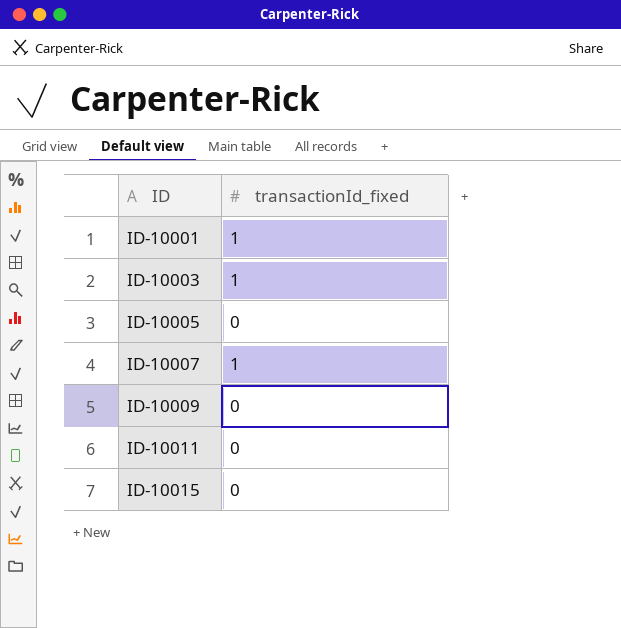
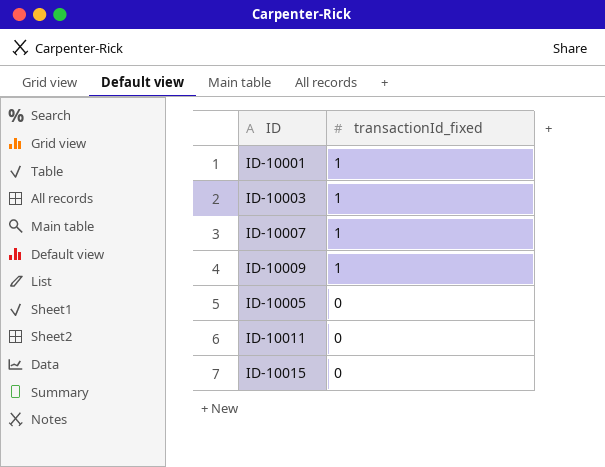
row order: ID ascending -> transactionId_fixed descending
ID-10009 | transactionId_fixed: 0 -> 1

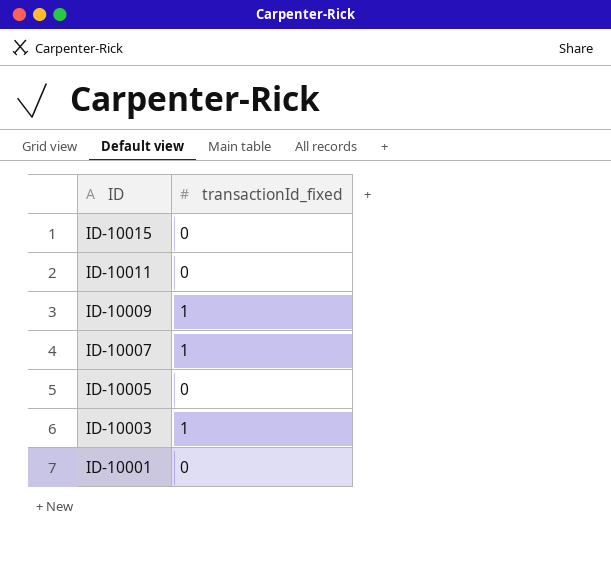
row order: transactionId_fixed descending -> ID descending
ID-10001 | transactionId_fixed: 1 -> 0

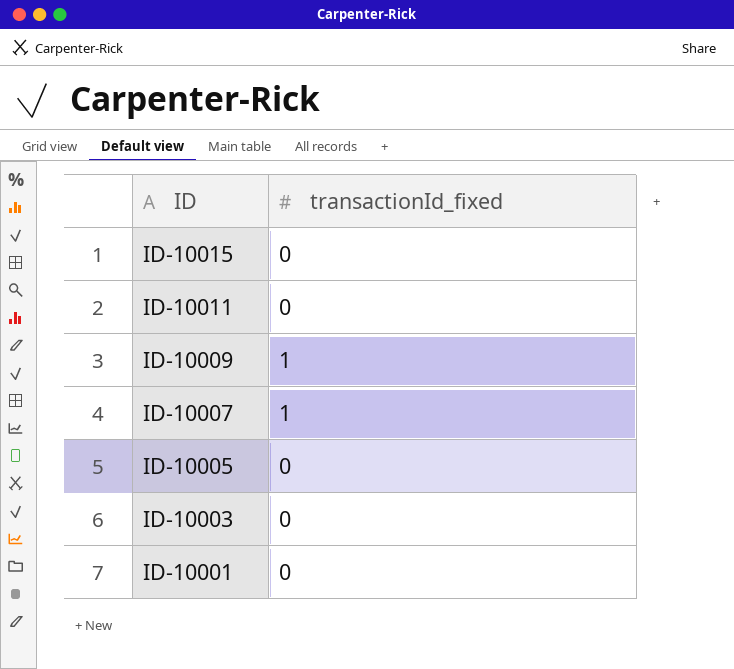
ID-10003 | transactionId_fixed: 1 -> 0

